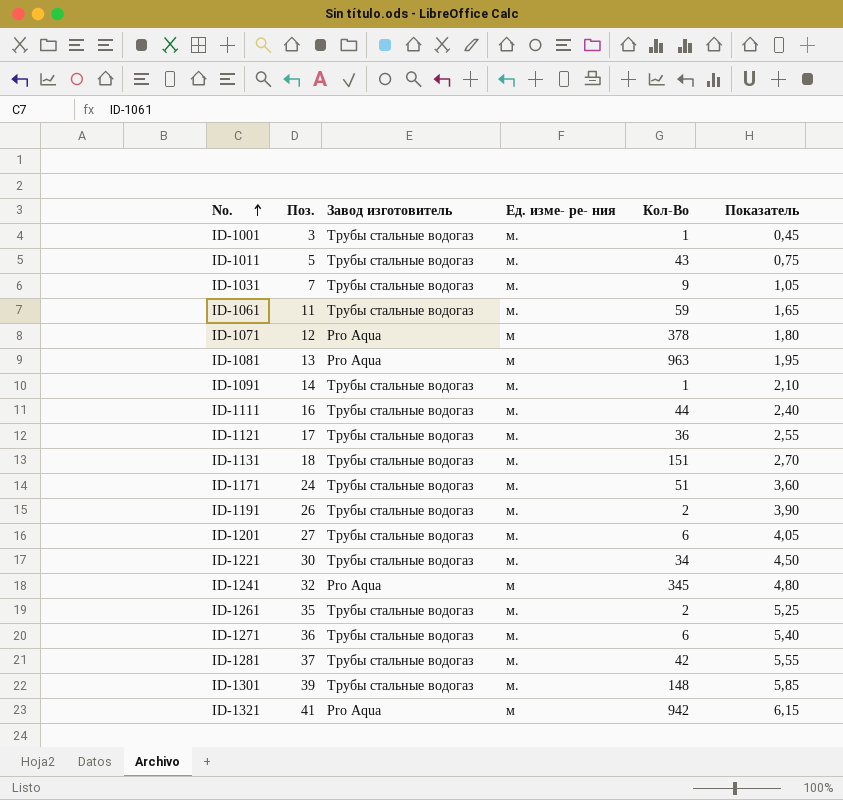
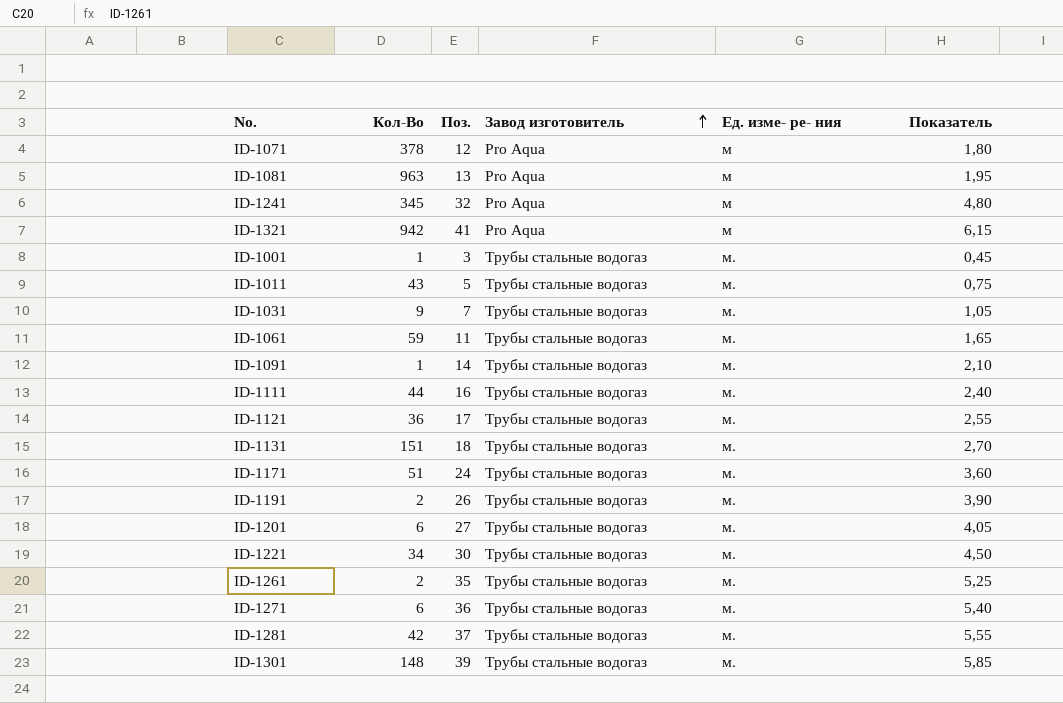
row order: No. ascending -> Завод изготовитель ascending
column Кол-Во | position: 5 -> 2

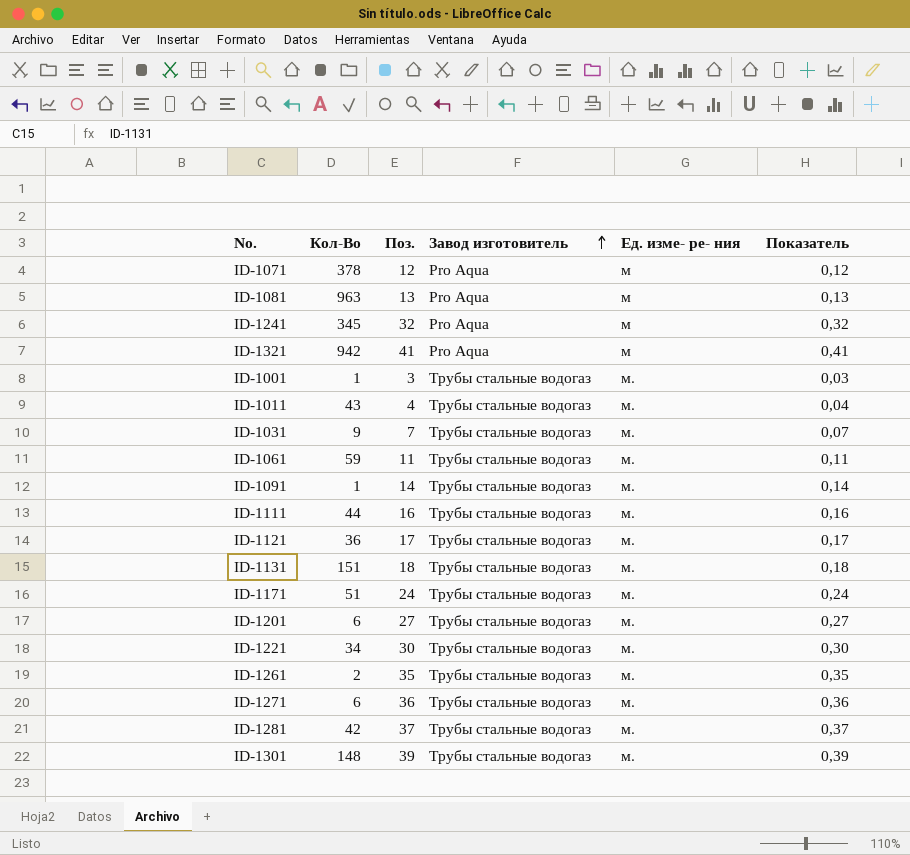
column Показатель | formula: [Поз.] * 0,15 -> [Поз.] * 0,01
row ID-1191: 2 | 26 | Трубы стальные водогаз | м. | 3,90 -> none
ID-1011 | Поз.: 5 -> 4

